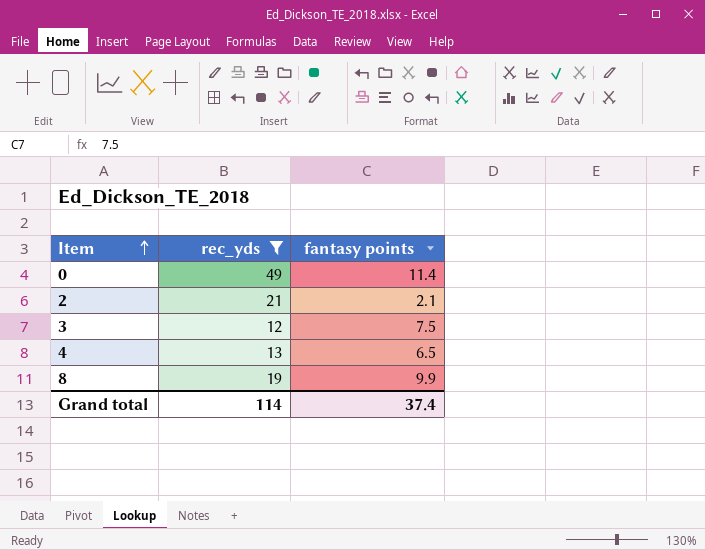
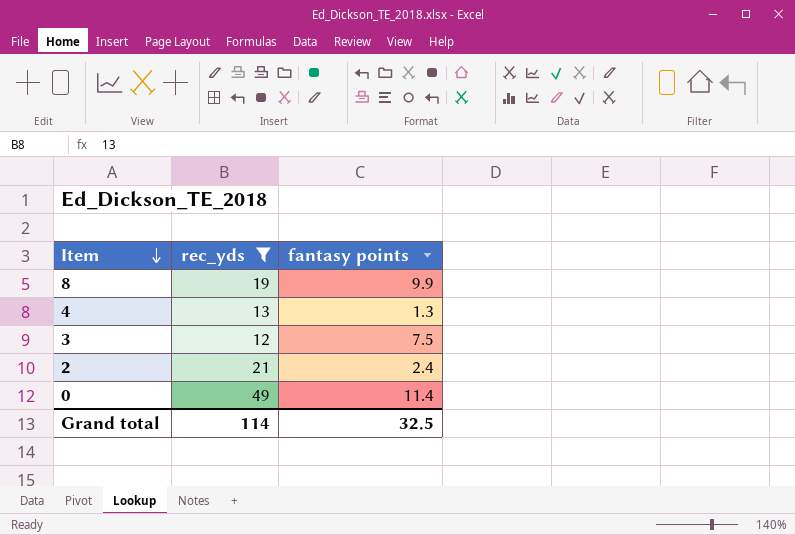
row order: Item ascending -> Item descending
4 | fantasy points: 6.5 -> 1.3
2 | fantasy points: 2.1 -> 2.4
Grand total | fantasy points: 37.4 -> 32.5

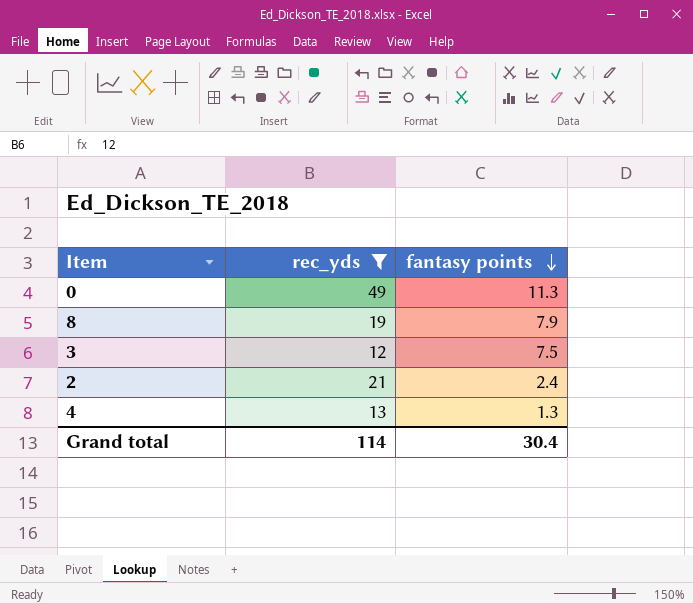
row order: Item descending -> fantasy points descending
0 | fantasy points: 11.4 -> 11.3
8 | fantasy points: 9.9 -> 7.9
Grand total | fantasy points: 32.5 -> 30.4

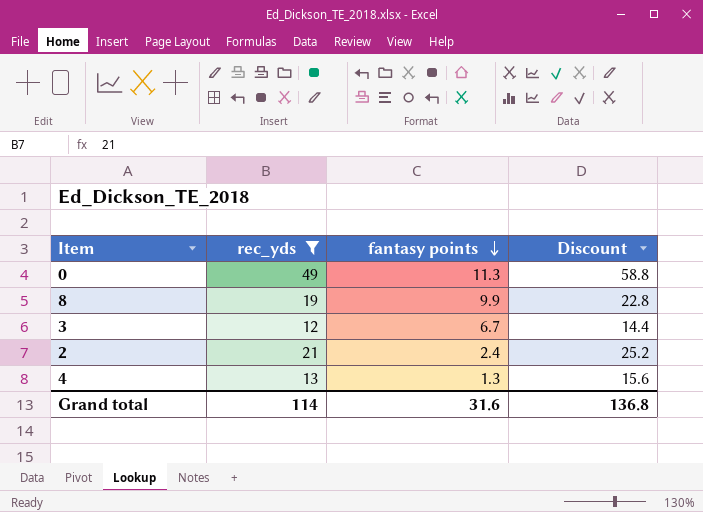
column Discount | formula: none -> [rec_yds] * 1.2
8 | fantasy points: 7.9 -> 9.9
3 | fantasy points: 7.5 -> 6.7
Grand total | fantasy points: 30.4 -> 31.6

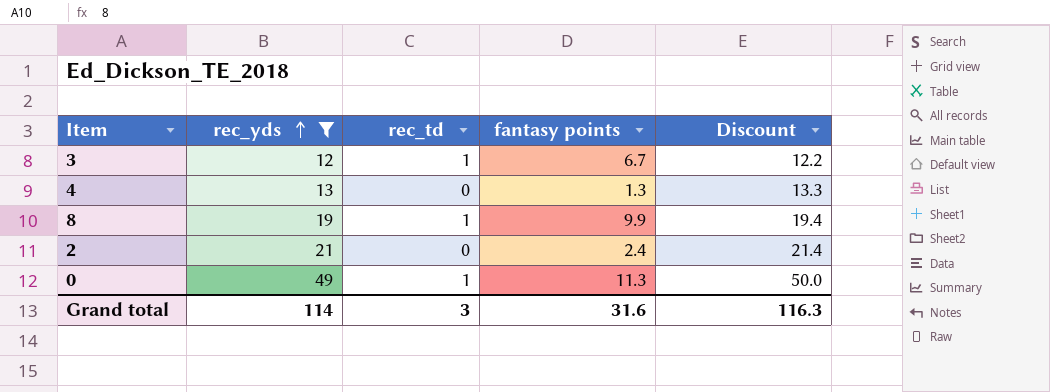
row order: fantasy points descending -> rec_yds ascending
column rec_td | position: none -> 3
column Discount | formula: [rec_yds] * 1.2 -> [rec_yds] * 1.02
Grand total | Discount: 136.8 -> 116.3

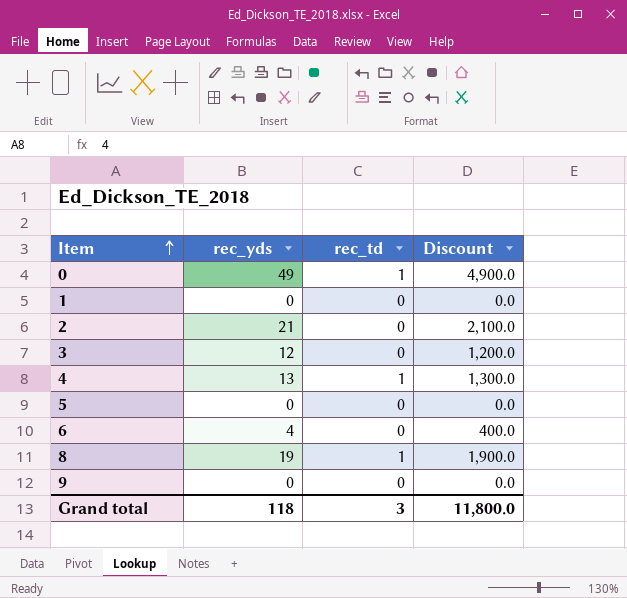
filter: rec_yds >= 12 -> none
row order: rec_yds ascending -> Item ascending
column fantasy points | position: 4 -> none
column Discount | formula: [rec_yds] * 1.02 -> [rec_yds] * 100
3 | rec_td: 1 -> 0
4 | rec_td: 0 -> 1
Grand total | rec_yds: 114 -> 118
Grand total | Discount: 116.3 -> 11,800.0

